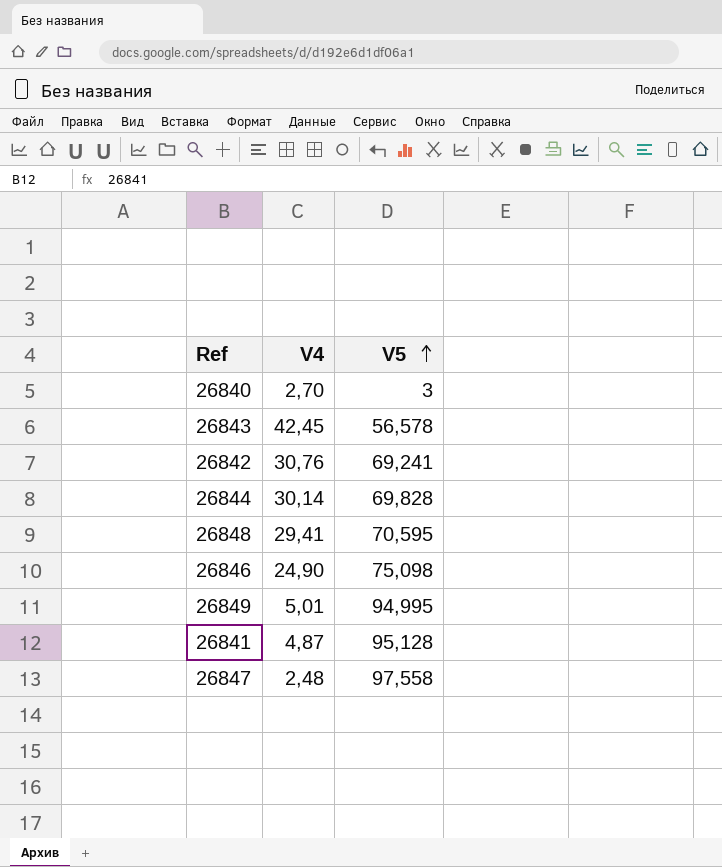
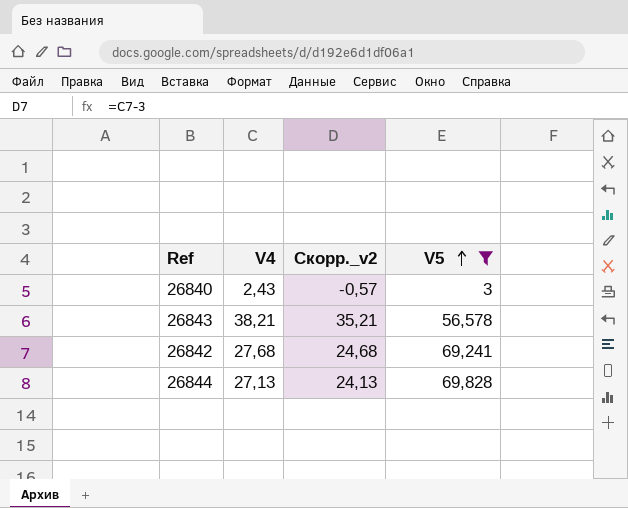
filter: none -> V5 <= 69,828
column Скорр._v2 | formula: none -> [V4] - 3
26840 | V4: 2,70 -> 2,43
26843 | V4: 42,45 -> 38,21
26842 | V4: 30,76 -> 27,68
26844 | V4: 30,14 -> 27,13

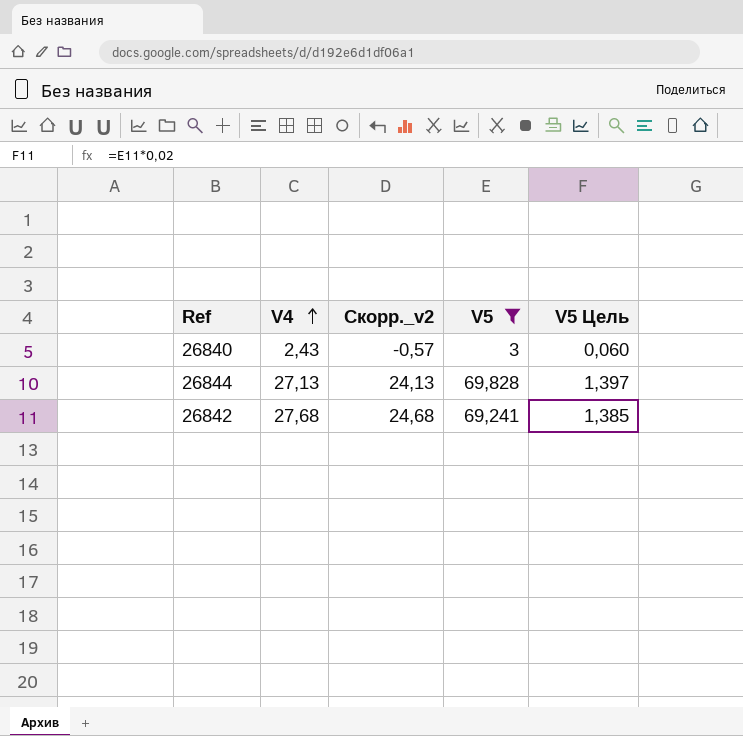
row order: V5 ascending -> V4 ascending
column V5 Цель | formula: none -> [V5] * 0,02
row 26843: 38,21 | 35,21 | 56,578 -> none

